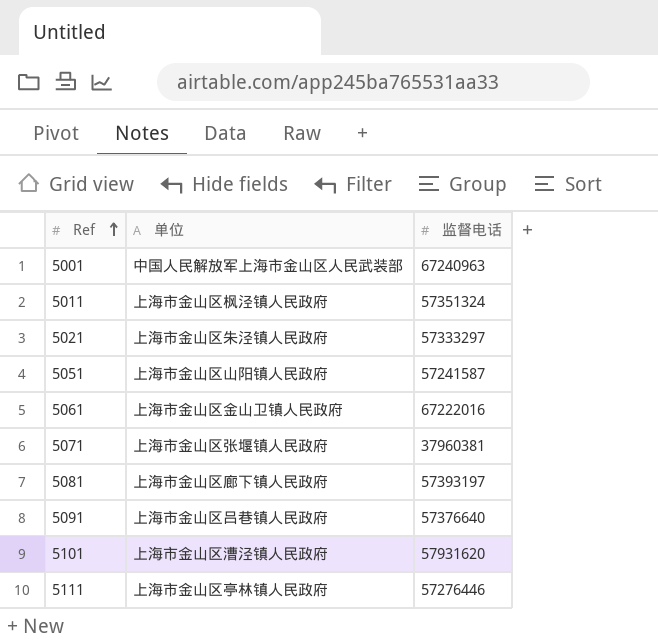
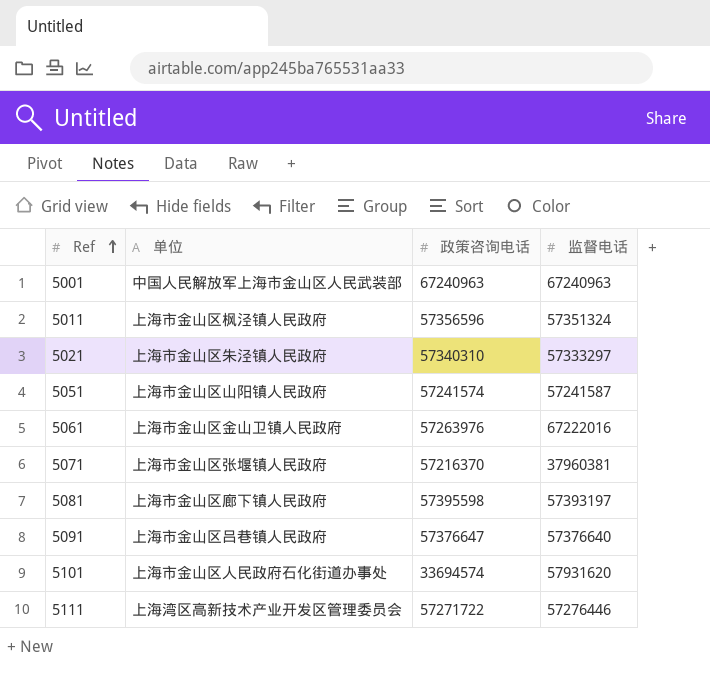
column 政策咨询电话 | position: none -> 3
5101 | 单位: 上海市金山区漕泾镇人民政府 -> 上海市金山区人民政府石化街道办事处
5111 | 单位: 上海市金山区亭林镇人民政府 -> 上海湾区高新技术产业开发区管理委员会

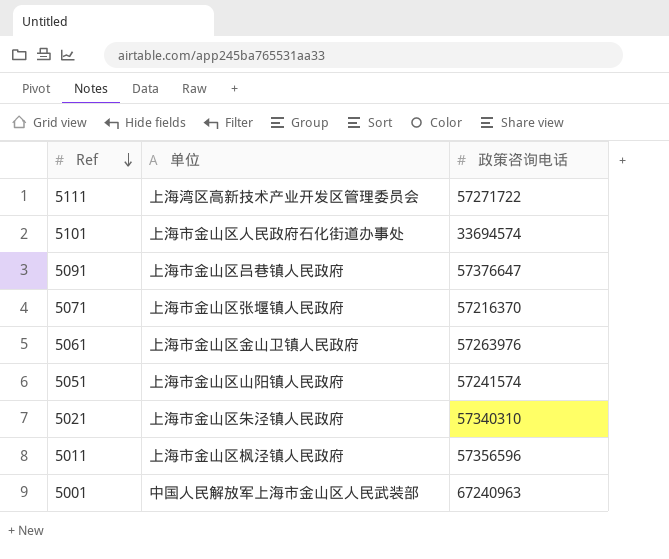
row order: Ref ascending -> Ref descending
column 监督电话 | position: 4 -> none
row 5081: 上海市金山区廊下镇人民政府 | 57395598 | 57393197 -> none

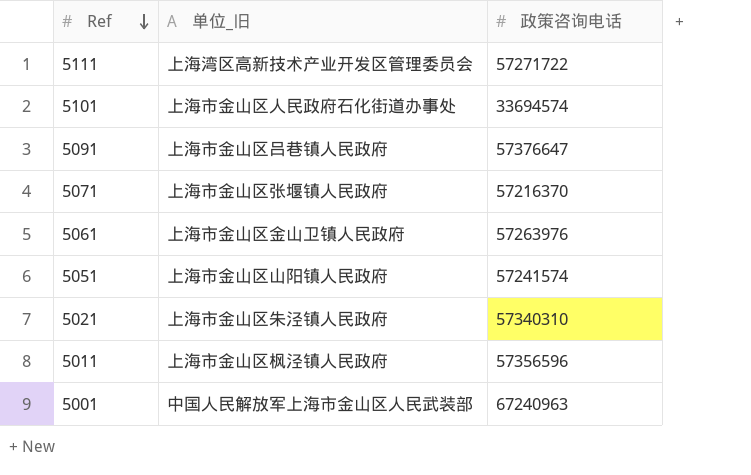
column name: 单位 -> 单位_旧

